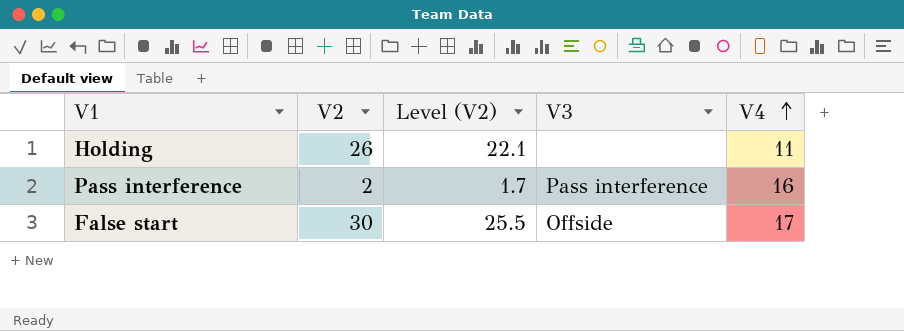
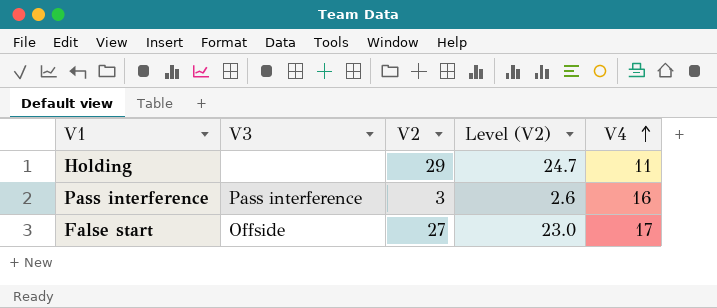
column V3 | position: 4 -> 2
Holding | V2: 26 -> 29
Holding | Level (V2): 22.1 -> 24.7
Pass interference | V2: 2 -> 3
Pass interference | Level (V2): 1.7 -> 2.6
False start | V2: 30 -> 27
False start | Level (V2): 25.5 -> 23.0

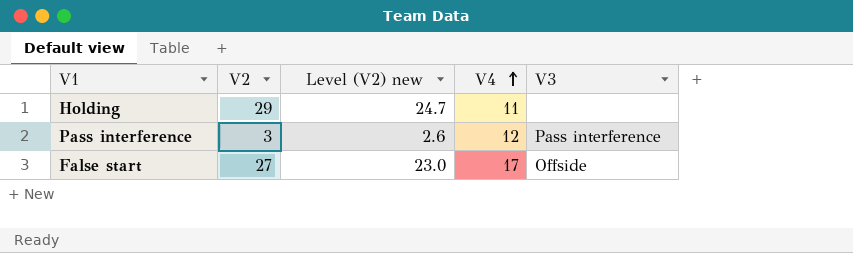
column name: Level (V2) -> Level (V2) new
column V3 | position: 2 -> 5
Pass interference | V4: 16 -> 12

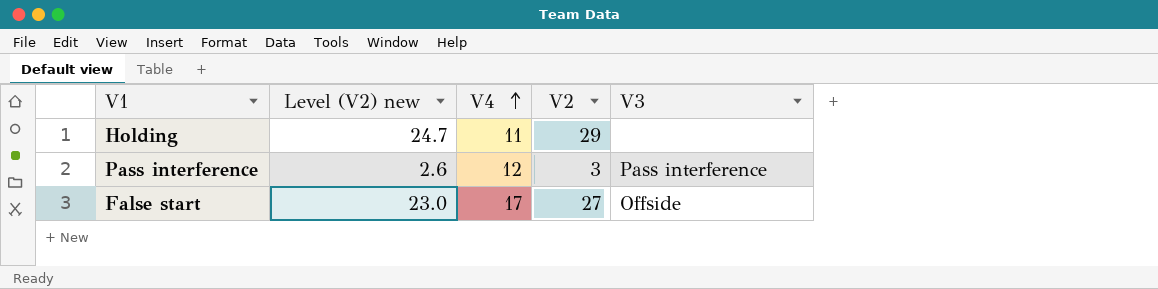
column V2 | position: 2 -> 4

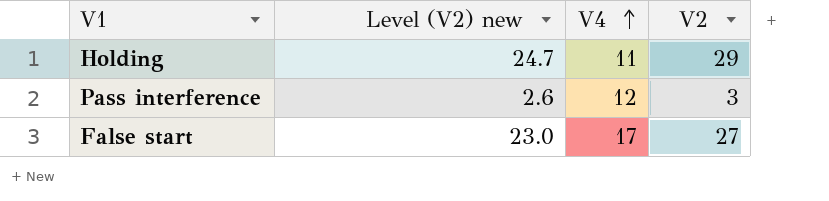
column V3 | position: 5 -> none

